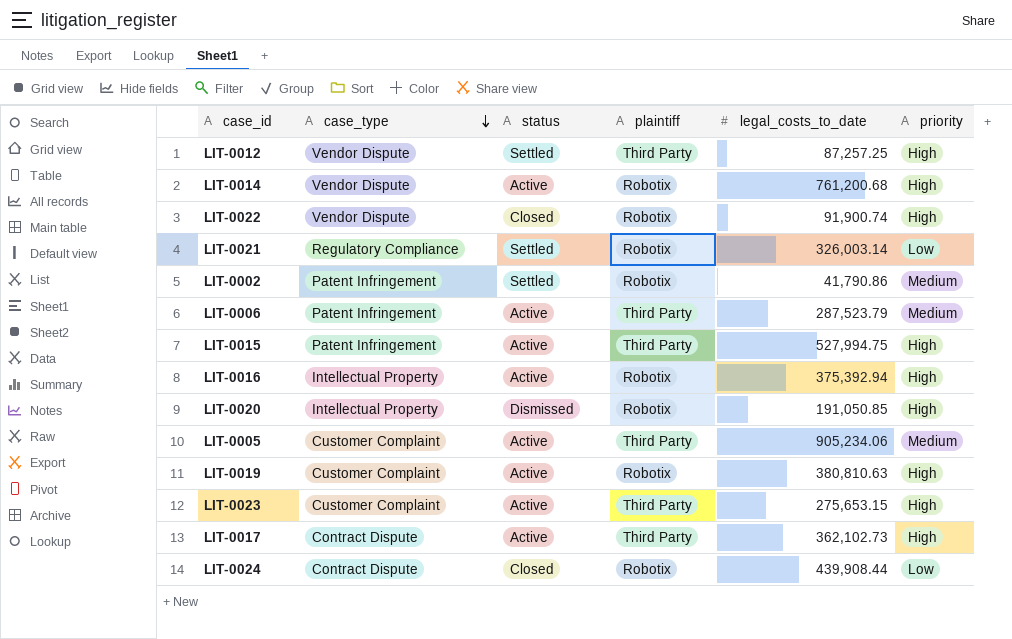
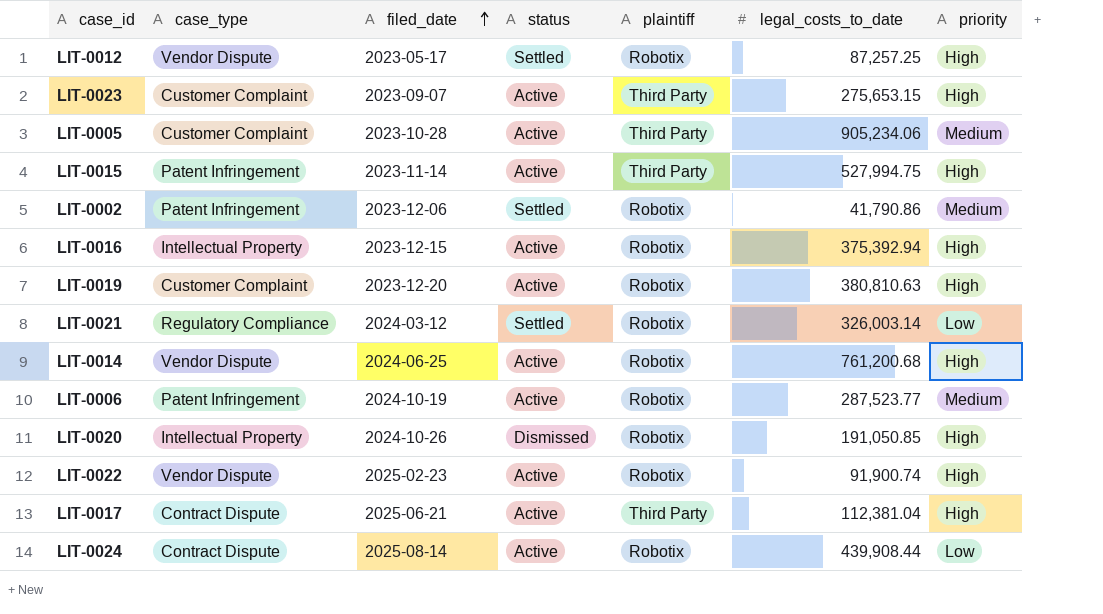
row order: case_type descending -> filed_date ascending
column filed_date | position: none -> 3
LIT-0012 | plaintiff: Third Party -> Robotix
LIT-0006 | plaintiff: Third Party -> Robotix
LIT-0006 | legal_costs_to_date: 287,523.79 -> 287,523.77
LIT-0022 | status: Closed -> Active
LIT-0017 | legal_costs_to_date: 362,102.73 -> 112,381.04
LIT-0024 | status: Closed -> Active

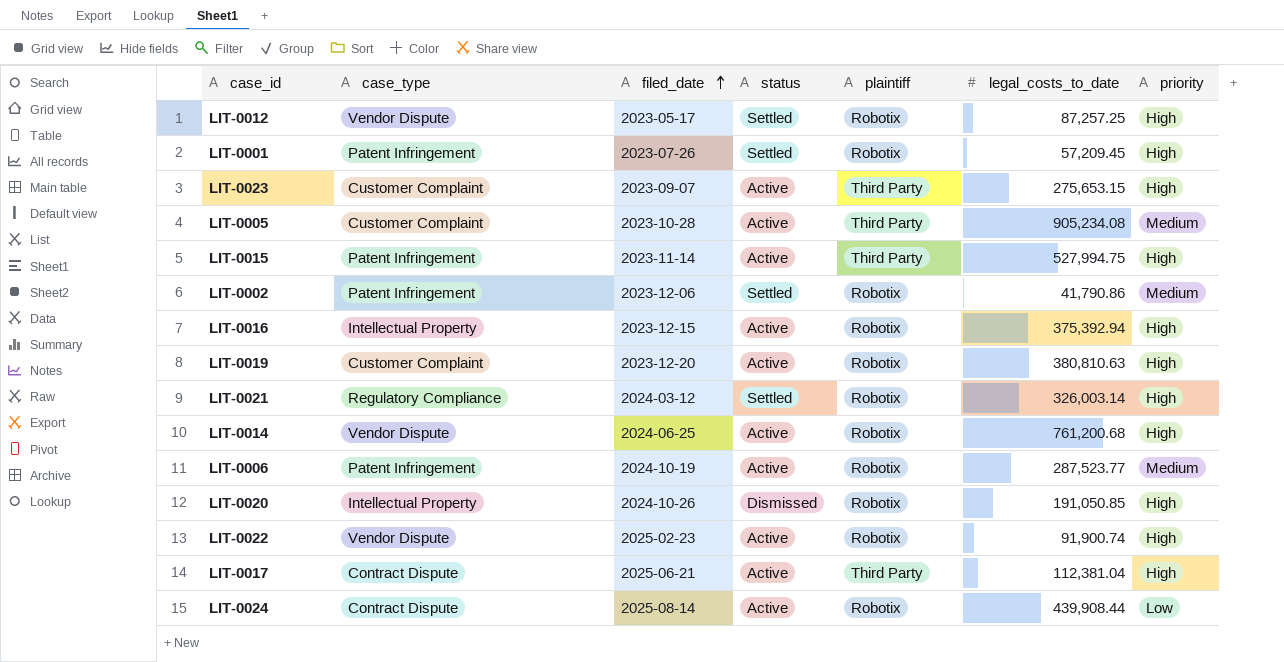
row LIT-0001: none -> Patent Infringement | 2023-07-26 | Settled | Robotix | 57,209.45 | High
LIT-0005 | legal_costs_to_date: 905,234.06 -> 905,234.08
LIT-0021 | priority: Low -> High

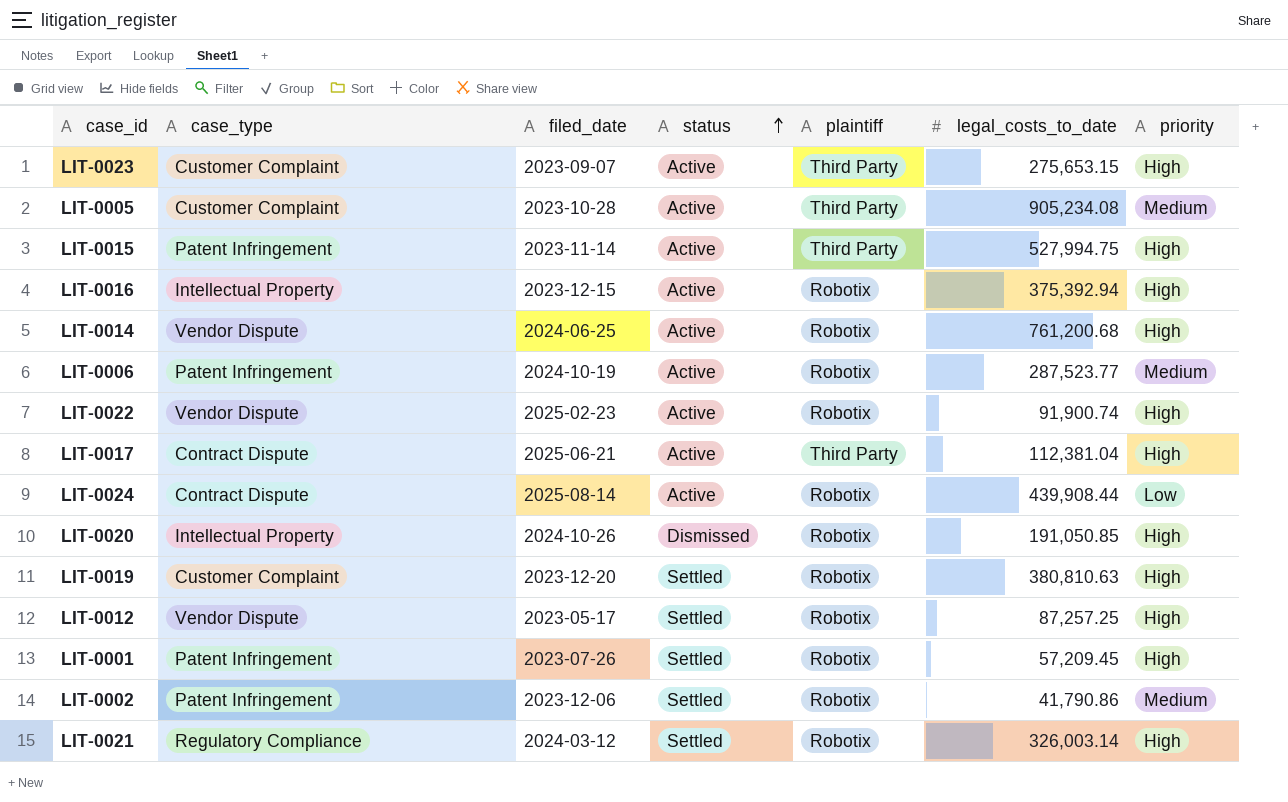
row order: filed_date ascending -> status ascending
LIT-0019 | status: Active -> Settled

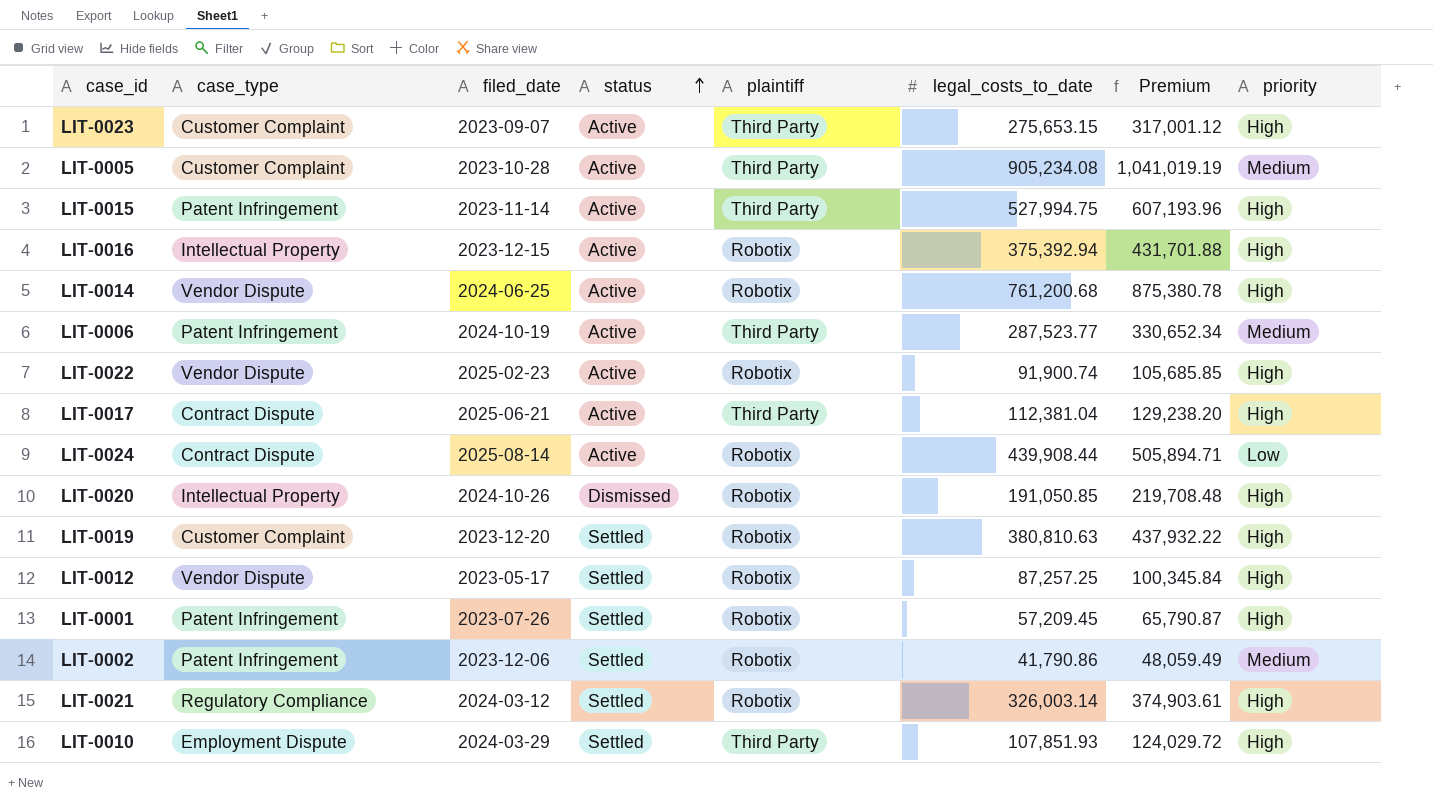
column Premium | formula: none -> [legal_costs_to_date] * 1.15
LIT-0006 | plaintiff: Robotix -> Third Party
row LIT-0010: none -> Employment Dispute | 2024-03-29 | Settled | Third Party | 107,851.93 | 124,029.72 | High

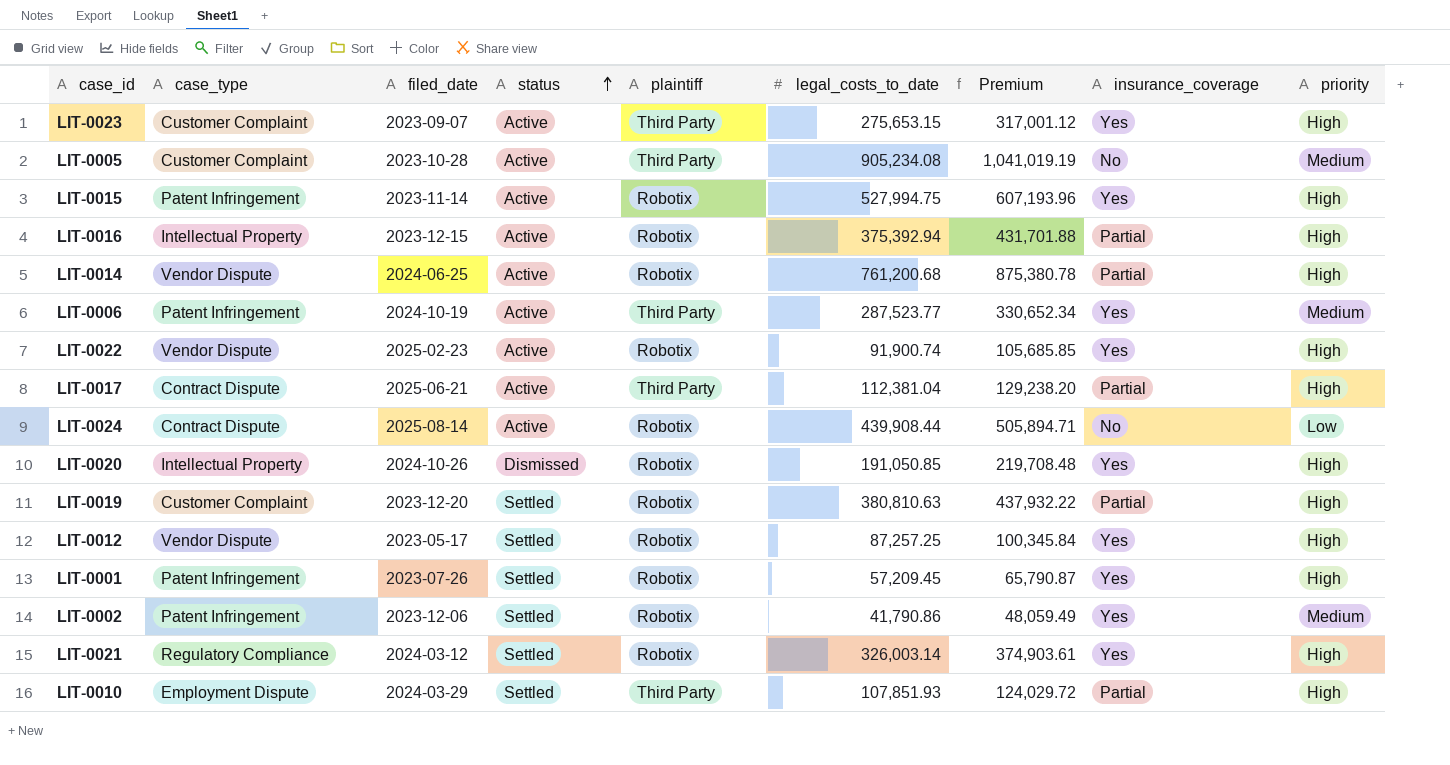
column insurance_coverage | position: none -> 8
LIT-0015 | plaintiff: Third Party -> Robotix

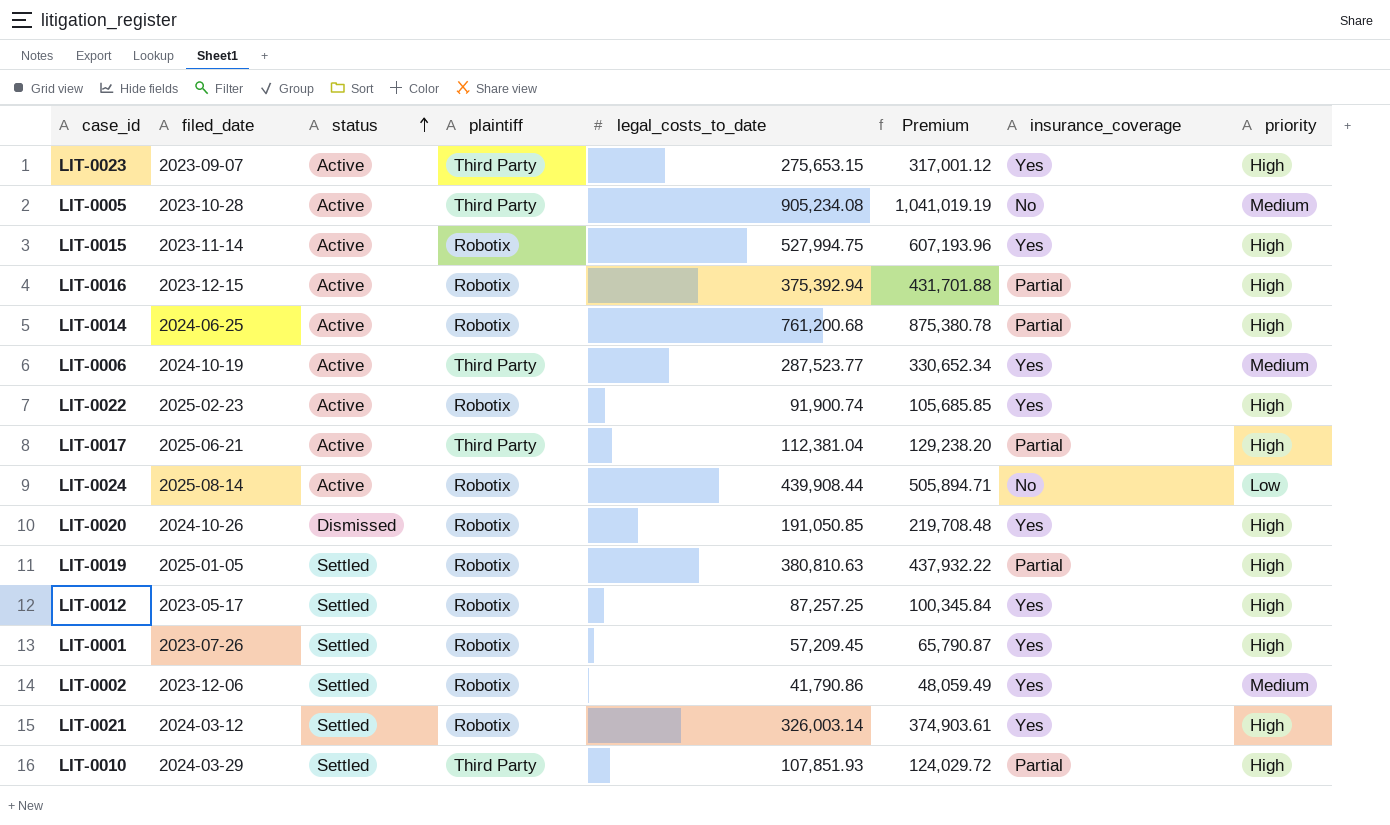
column case_type | position: 2 -> none
LIT-0019 | filed_date: 2023-12-20 -> 2025-01-05

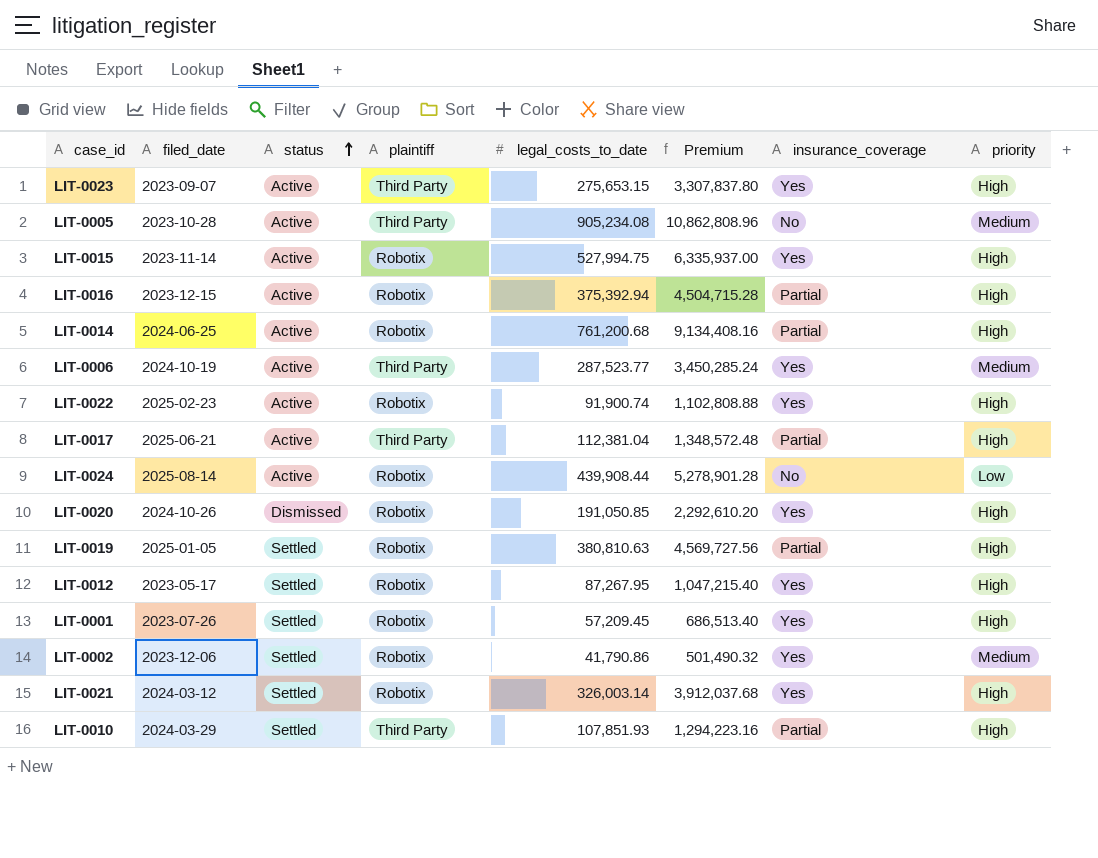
column Premium | formula: [legal_costs_to_date] * 1.15 -> [legal_costs_to_date] * 12
LIT-0012 | legal_costs_to_date: 87,257.25 -> 87,267.95

